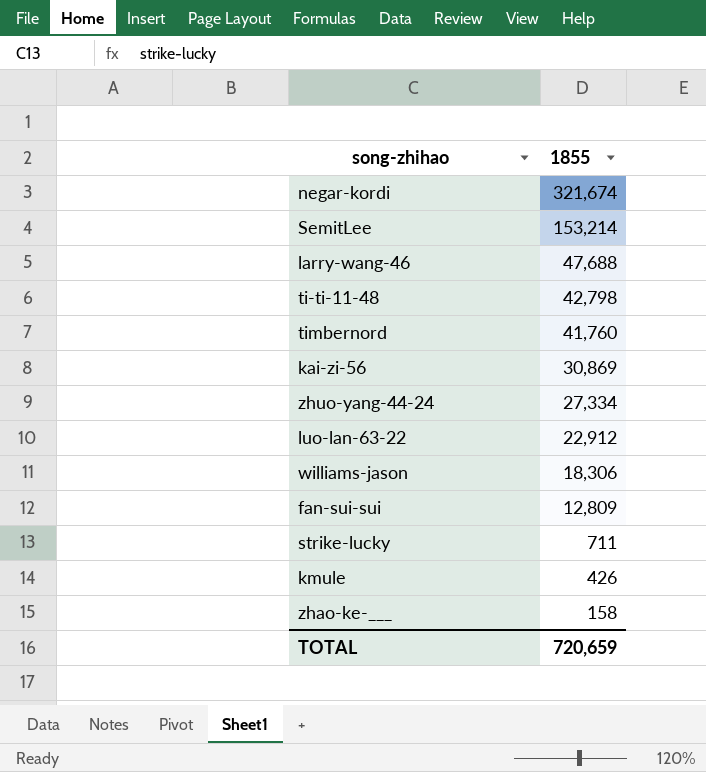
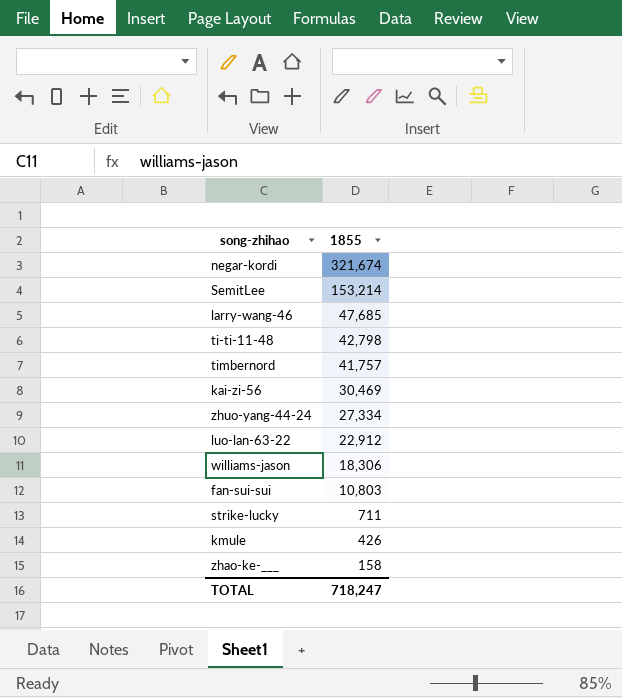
larry-wang-46 | 1855: 47,688 -> 47,685
timbernord | 1855: 41,760 -> 41,757
kai-zi-56 | 1855: 30,869 -> 30,469
fan-sui-sui | 1855: 12,809 -> 10,803
TOTAL | 1855: 720,659 -> 718,247

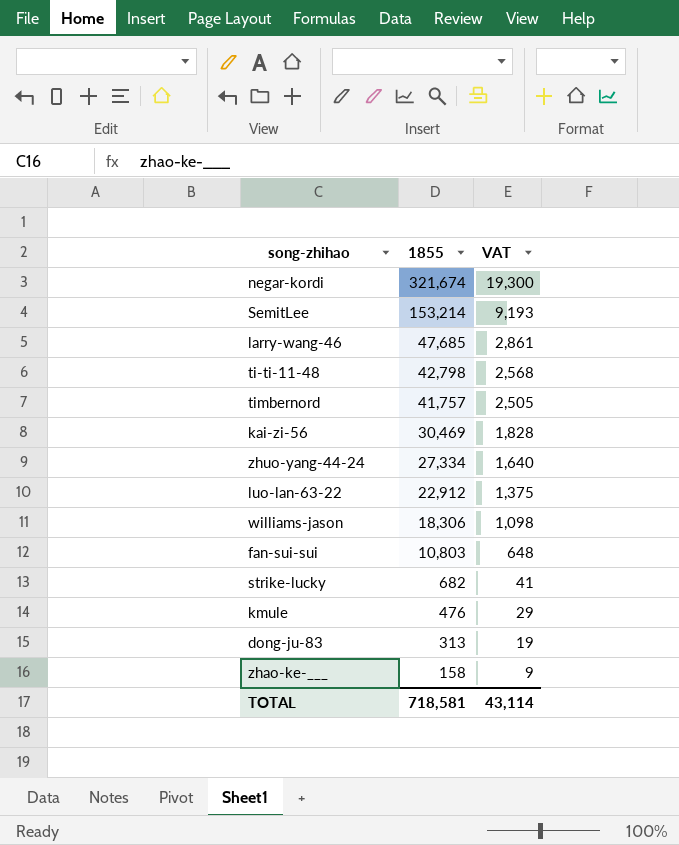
column VAT | formula: none -> [1855] * 0.06
strike-lucky | 1855: 711 -> 682
kmule | 1855: 426 -> 476
row dong-ju-83: none -> 313 | 19
TOTAL | 1855: 718,247 -> 718,581

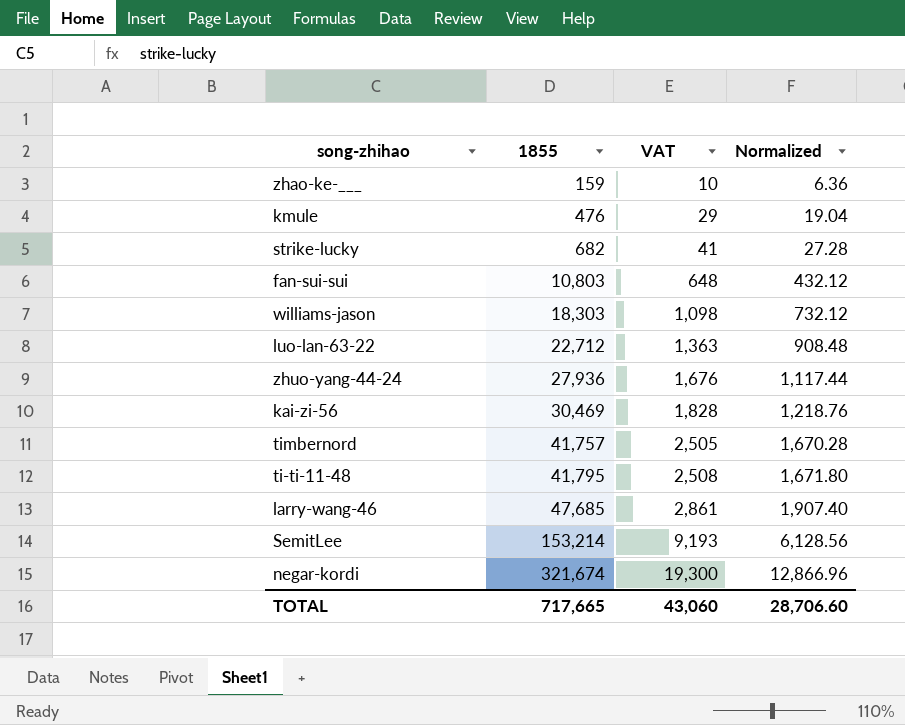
row order: 1855 descending -> 1855 ascending
column Normalized | formula: none -> [1855] * 0.04
row dong-ju-83: 313 | 19 -> none
zhao-ke-___ | 1855: 158 -> 159
zhao-ke-___ | VAT: 9 -> 10
williams-jason | 1855: 18,306 -> 18,303
luo-lan-63-22 | 1855: 22,912 -> 22,712
luo-lan-63-22 | VAT: 1,375 -> 1,363
zhuo-yang-44-24 | 1855: 27,334 -> 27,936
zhuo-yang-44-24 | VAT: 1,640 -> 1,676
ti-ti-11-48 | 1855: 42,798 -> 41,795
ti-ti-11-48 | VAT: 2,568 -> 2,508
TOTAL | 1855: 718,581 -> 717,665
TOTAL | VAT: 43,114 -> 43,060

